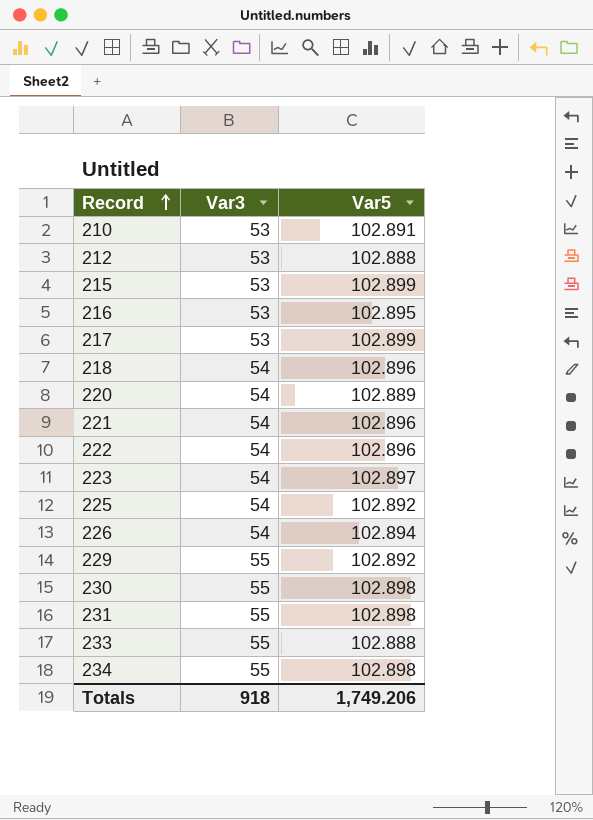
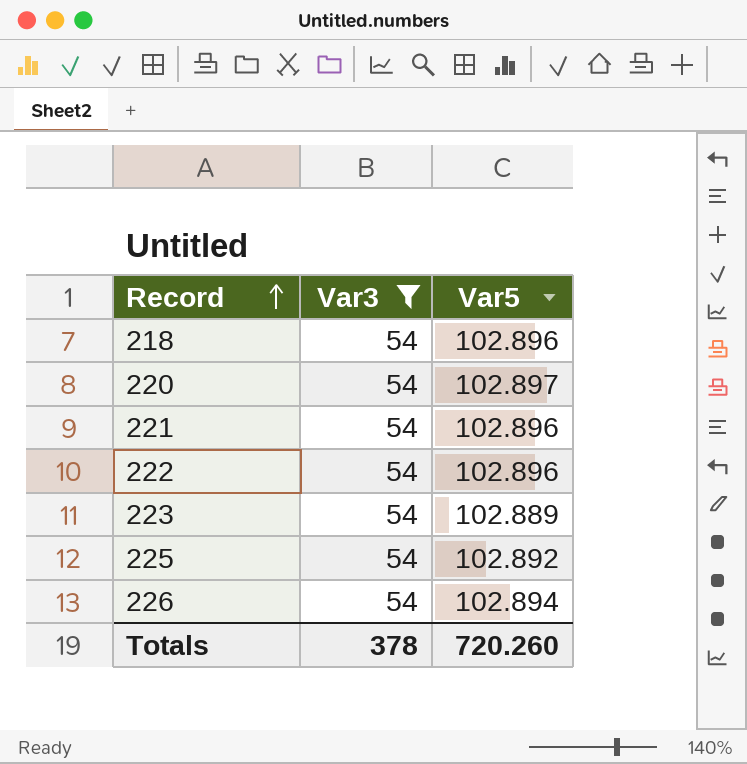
filter: none -> Var3 = 54
220 | Var5: 102.889 -> 102.897
223 | Var5: 102.897 -> 102.889
Totals | Var3: 918 -> 378
Totals | Var5: 1,749.206 -> 720.260

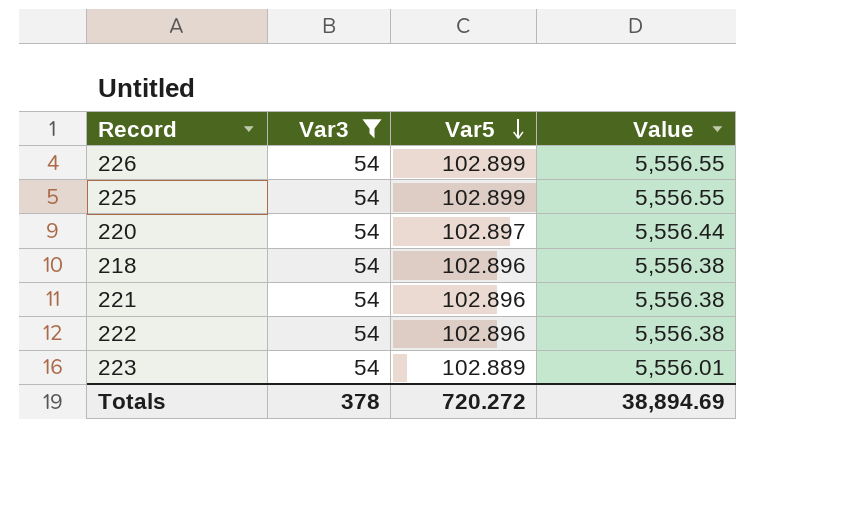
row order: Record ascending -> Var5 descending
column Value | formula: none -> [Var3] * [Var5]
226 | Var5: 102.894 -> 102.899
225 | Var5: 102.892 -> 102.899
Totals | Var5: 720.260 -> 720.272

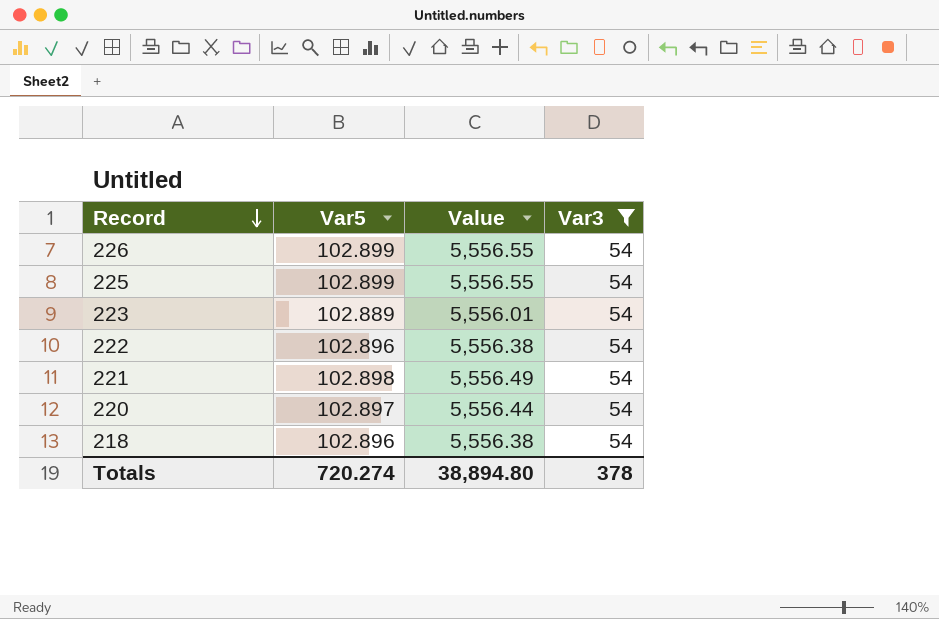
row order: Var5 descending -> Record descending
column Var3 | position: 2 -> 4
221 | Var5: 102.896 -> 102.898
221 | Value: 5,556.38 -> 5,556.49
Totals | Var5: 720.272 -> 720.274
Totals | Value: 38,894.69 -> 38,894.80

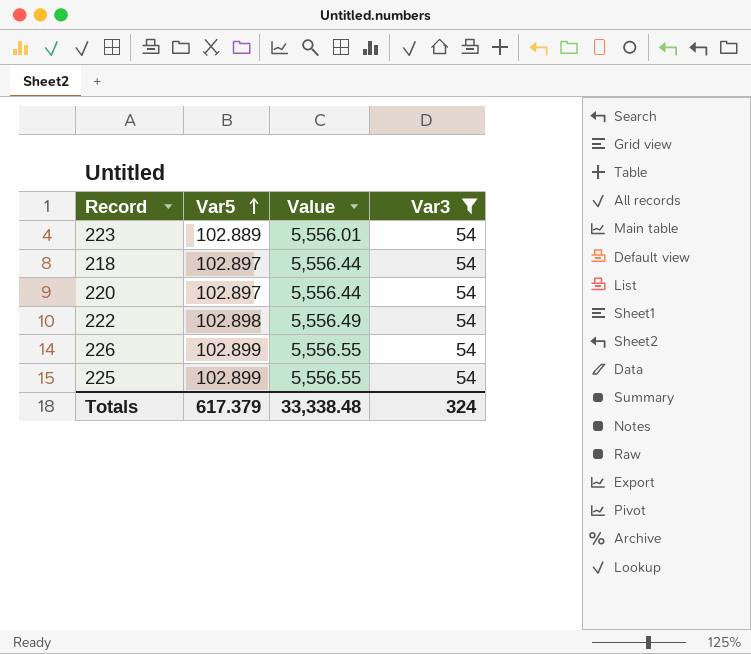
row order: Record descending -> Var5 ascending
row 221: 102.898 | 5,556.49 | 54 -> none
218 | Var5: 102.896 -> 102.897
218 | Value: 5,556.38 -> 5,556.44
222 | Var5: 102.896 -> 102.898
222 | Value: 5,556.38 -> 5,556.49
Totals | Var5: 720.274 -> 617.379
Totals | Value: 38,894.80 -> 33,338.48
Totals | Var3: 378 -> 324

